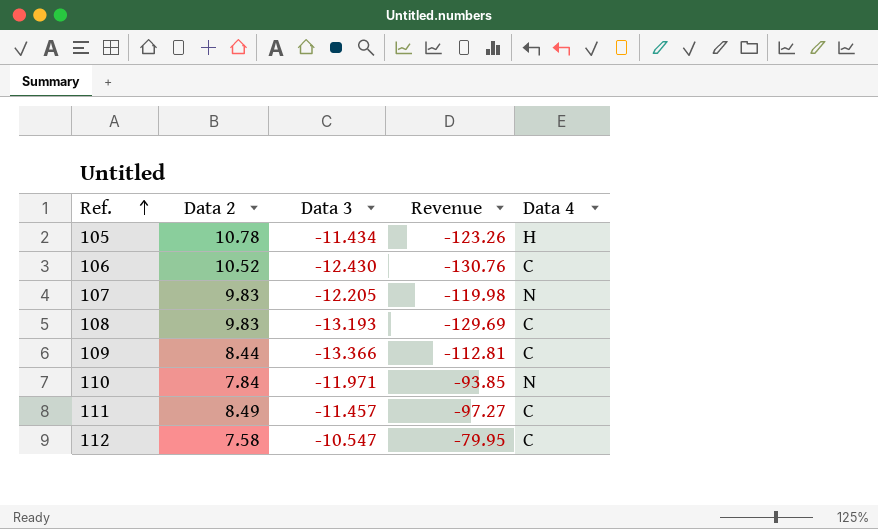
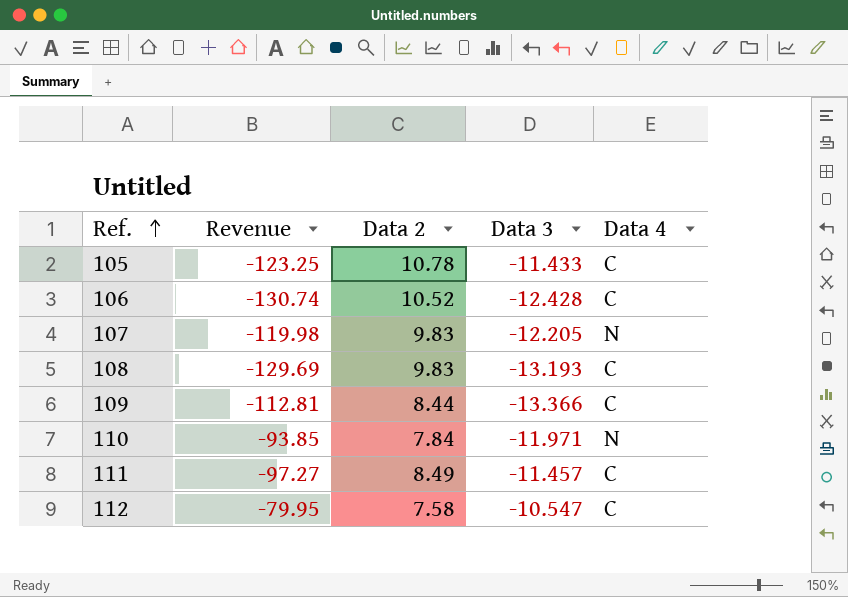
column Revenue | position: 4 -> 2
105 | Revenue: -123.26 -> -123.25
105 | Data 3: -11.434 -> -11.433
105 | Data 4: H -> C
106 | Revenue: -130.76 -> -130.74
106 | Data 3: -12.430 -> -12.428

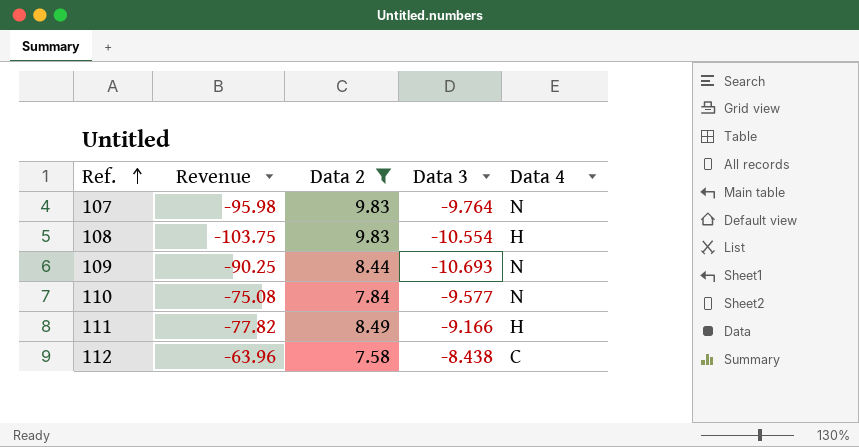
filter: none -> Data 2 <= 9.83
107 | Revenue: -119.98 -> -95.98
107 | Data 3: -12.205 -> -9.764
108 | Revenue: -129.69 -> -103.75
108 | Data 3: -13.193 -> -10.554
108 | Data 4: C -> H
109 | Revenue: -112.81 -> -90.25
109 | Data 3: -13.366 -> -10.693
109 | Data 4: C -> N
110 | Revenue: -93.85 -> -75.08
110 | Data 3: -11.971 -> -9.577
111 | Revenue: -97.27 -> -77.82
111 | Data 3: -11.457 -> -9.166
111 | Data 4: C -> H
112 | Revenue: -79.95 -> -63.96
112 | Data 3: -10.547 -> -8.438

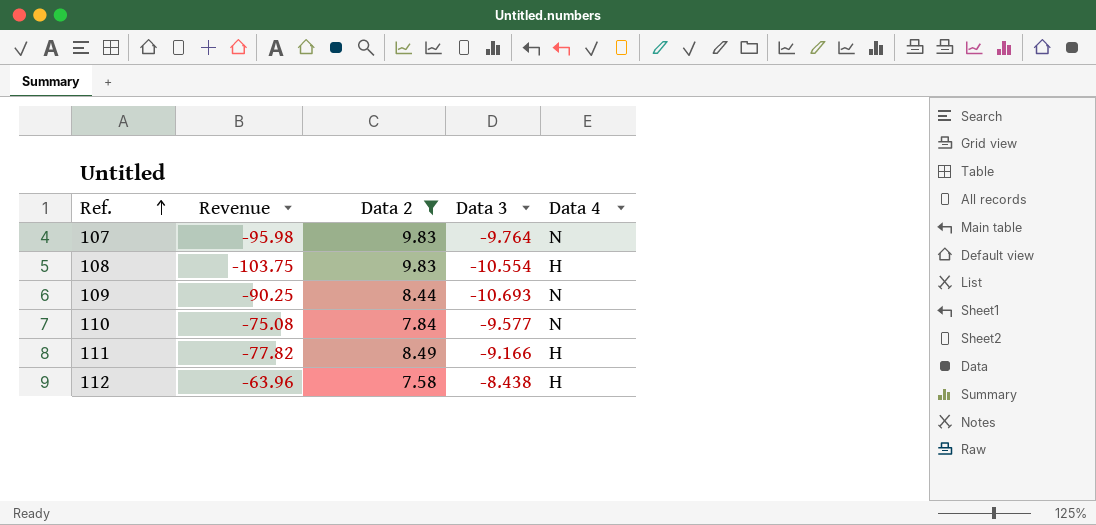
112 | Data 4: C -> H

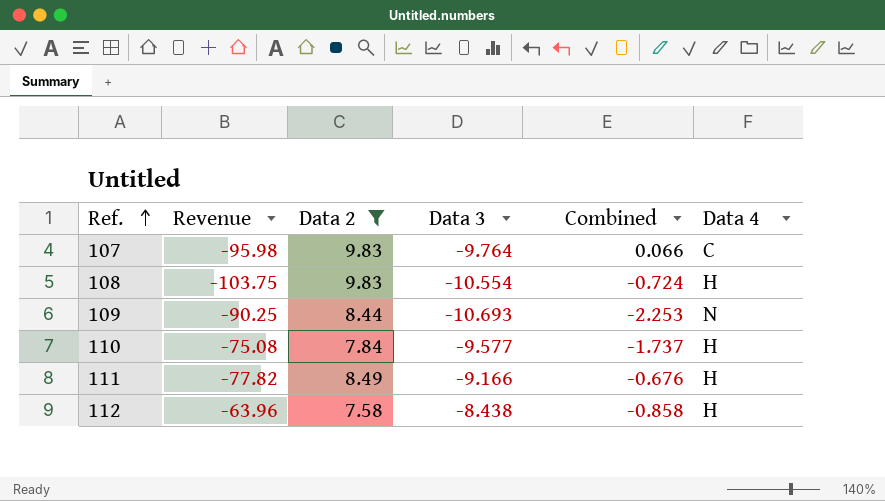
column Combined | formula: none -> [Data 2] + [Data 3]
107 | Data 4: N -> C
110 | Data 4: N -> H

